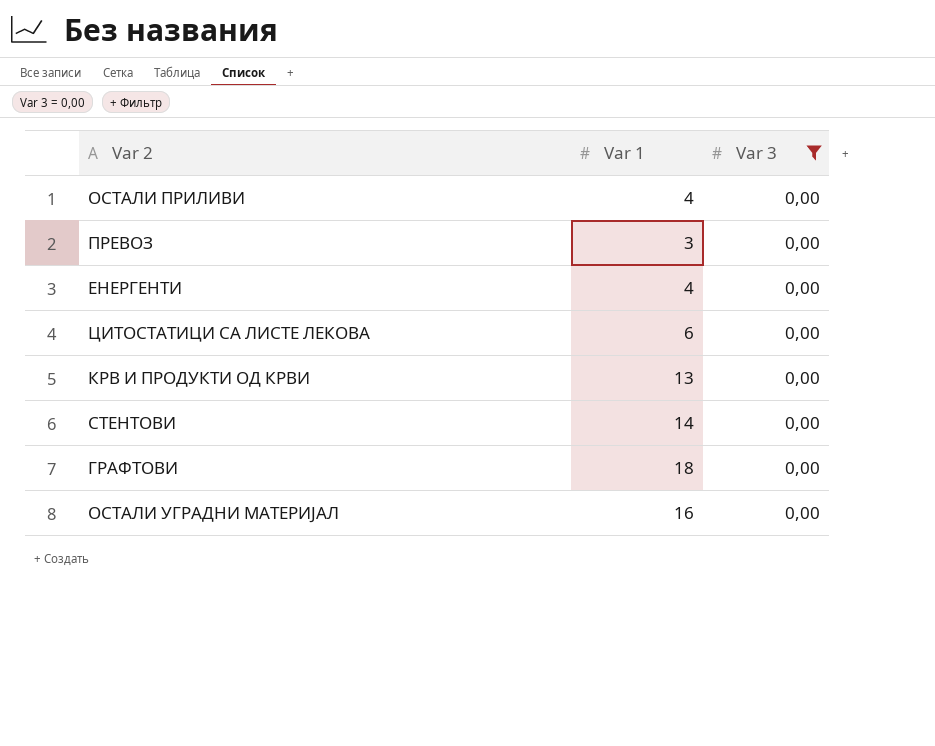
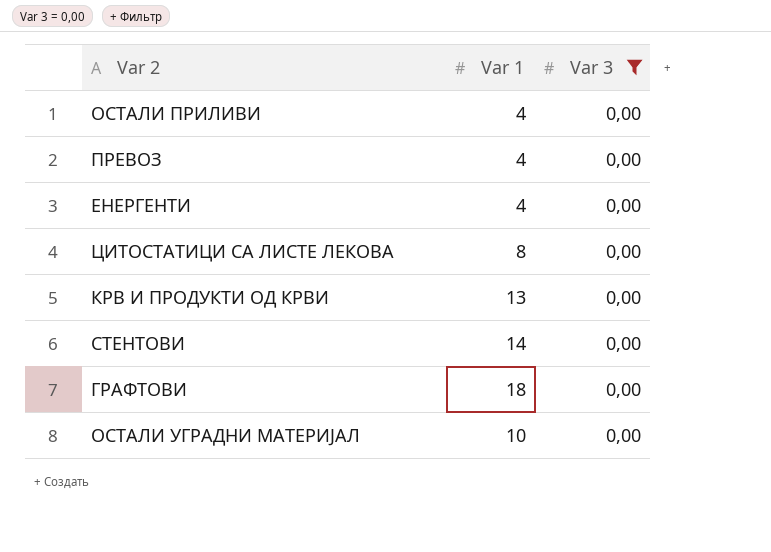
ПРЕВОЗ | Var 1: 3 -> 4
ЦИТОСТАТИЦИ СА ЛИСТЕ ЛЕКОВА | Var 1: 6 -> 8
ОСТАЛИ УГРАДНИ МАТЕРИЈАЛ | Var 1: 16 -> 10

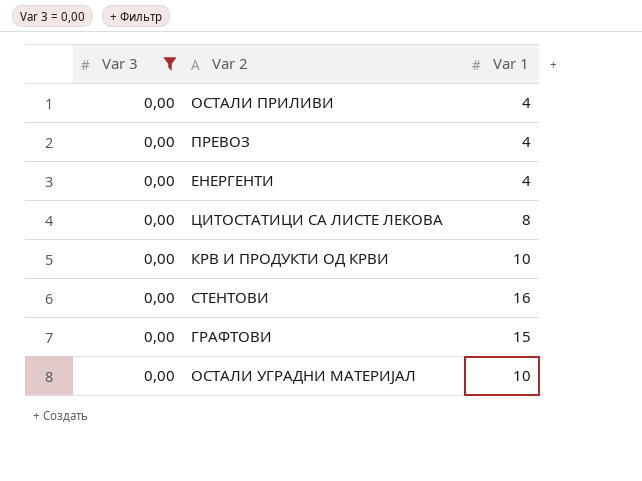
column Var 3 | position: 3 -> 1
КРВ И ПРОДУКТИ ОД КРВИ | Var 1: 13 -> 10
СТЕНТОВИ | Var 1: 14 -> 16
ГРАФТОВИ | Var 1: 18 -> 15

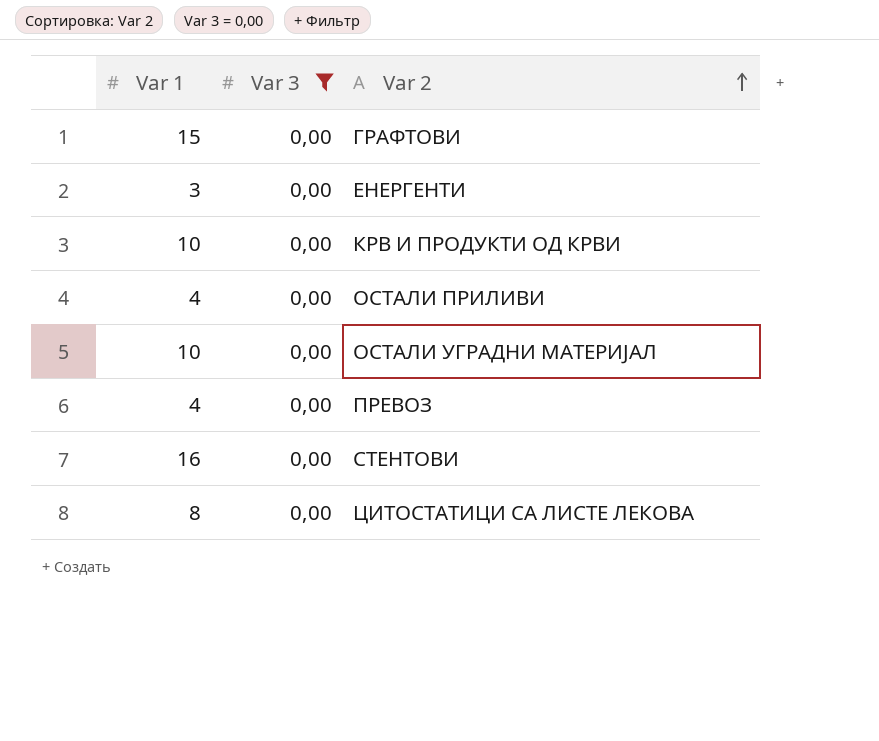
row order: none -> Var 2 ascending
column Var 1 | position: 3 -> 1
ЕНЕРГЕНТИ | Var 1: 4 -> 3

